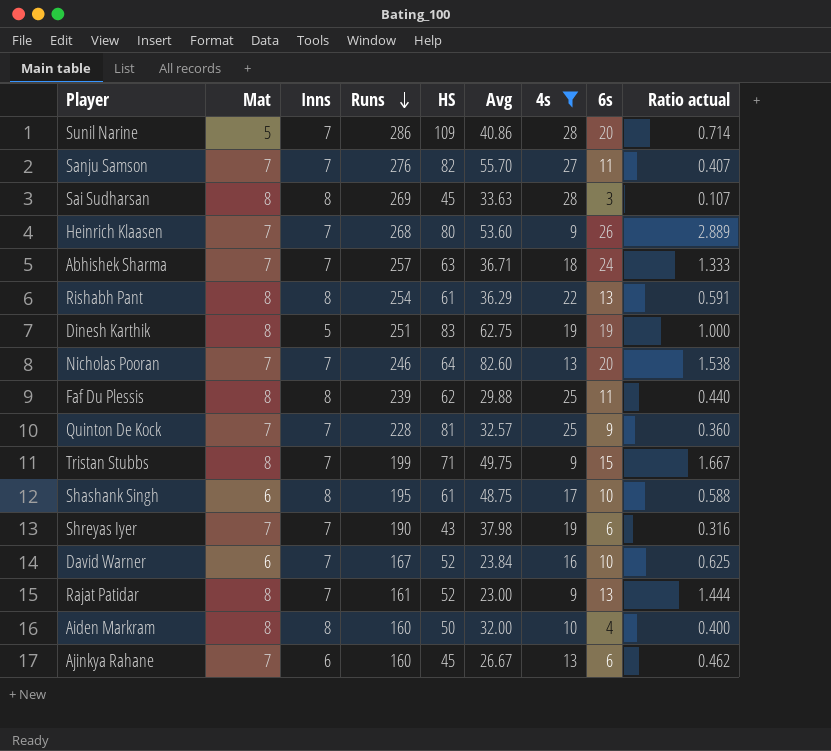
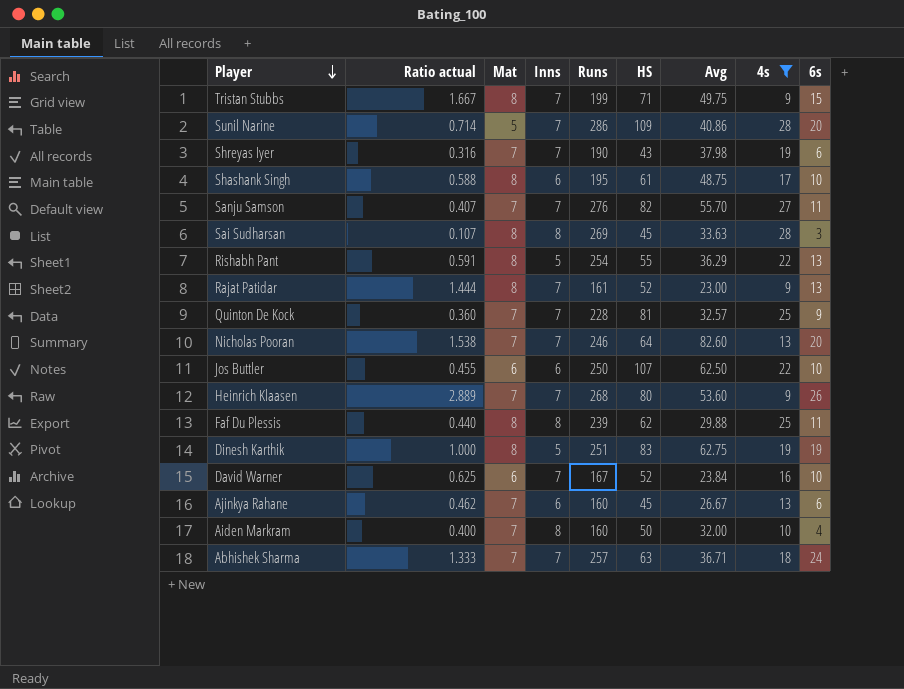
row order: Runs descending -> Player descending
column Ratio actual | position: 9 -> 2
Shashank Singh | Mat: 6 -> 8
Shashank Singh | Inns: 8 -> 6
Rishabh Pant | Inns: 8 -> 5
Rishabh Pant | HS: 61 -> 55
row Jos Buttler: none -> 0.455 | 6 | 6 | 250 | 107 | 62.50 | 22 | 10
Aiden Markram | Mat: 8 -> 7

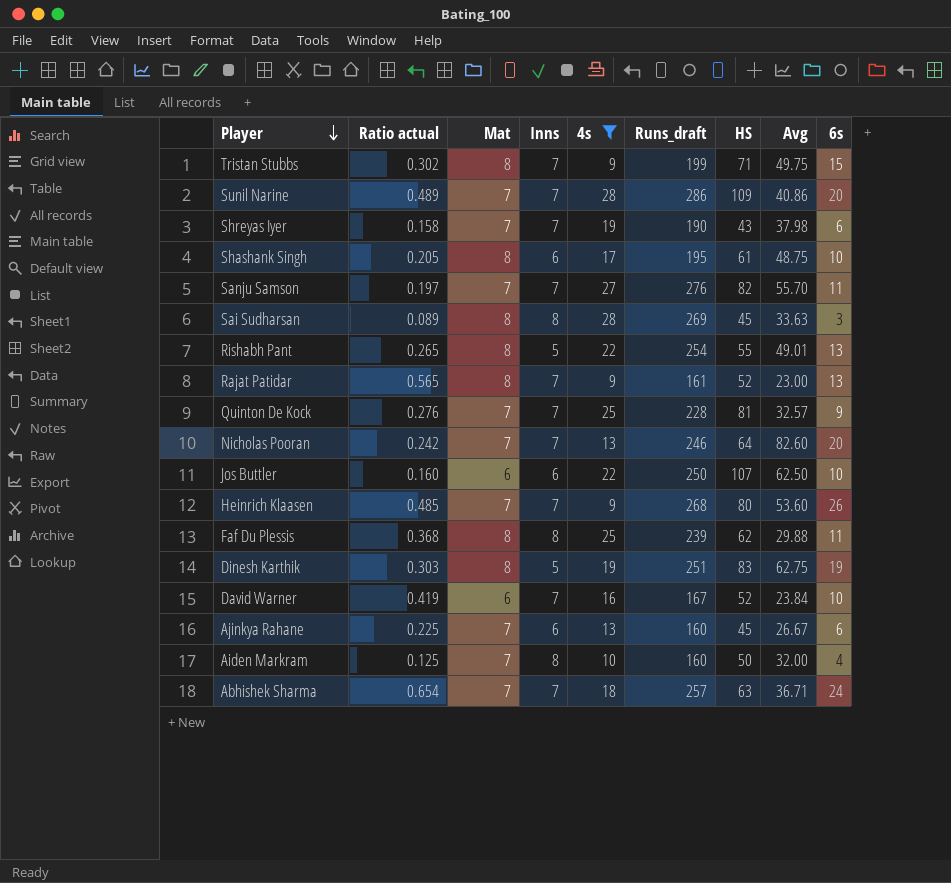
column Ratio actual | formula: [6s] / [4s] -> [6s] / [Avg]
column 4s | position: 8 -> 5
column name: Runs -> Runs_draft
Sunil Narine | Mat: 5 -> 7
Rishabh Pant | Avg: 36.29 -> 49.01

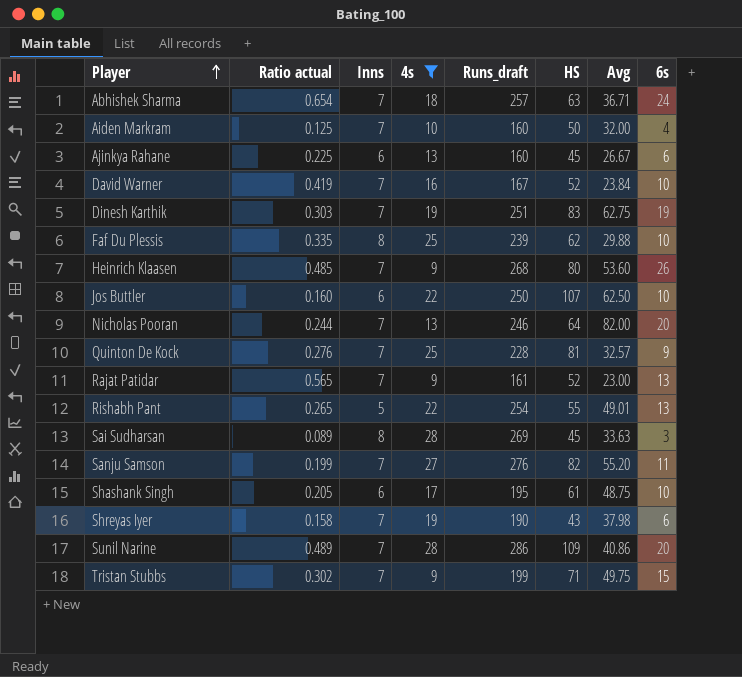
row order: Player descending -> Player ascending
column Mat | position: 3 -> none
Aiden Markram | Inns: 8 -> 7
Dinesh Karthik | Inns: 5 -> 7
Faf Du Plessis | Ratio actual: 0.368 -> 0.335
Faf Du Plessis | 6s: 11 -> 10
Nicholas Pooran | Ratio actual: 0.242 -> 0.244
Nicholas Pooran | Avg: 82.60 -> 82.00
Sanju Samson | Ratio actual: 0.197 -> 0.199
Sanju Samson | Avg: 55.70 -> 55.20

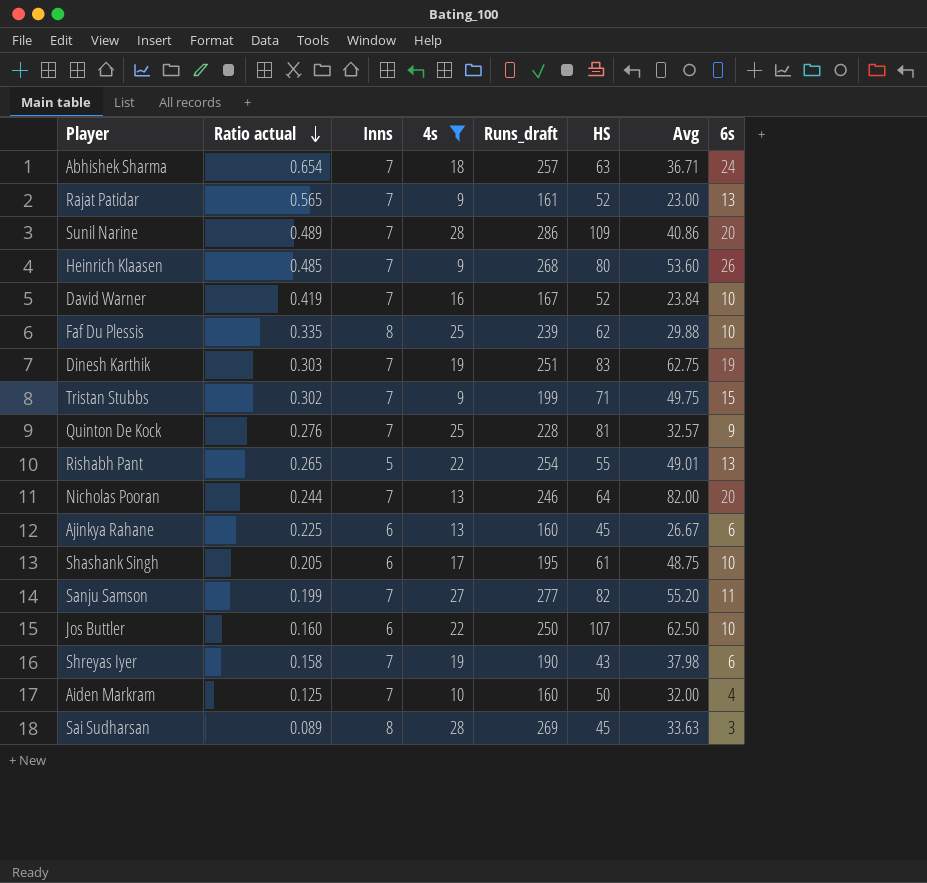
row order: Player ascending -> Ratio actual descending
Sanju Samson | Runs_draft: 276 -> 277

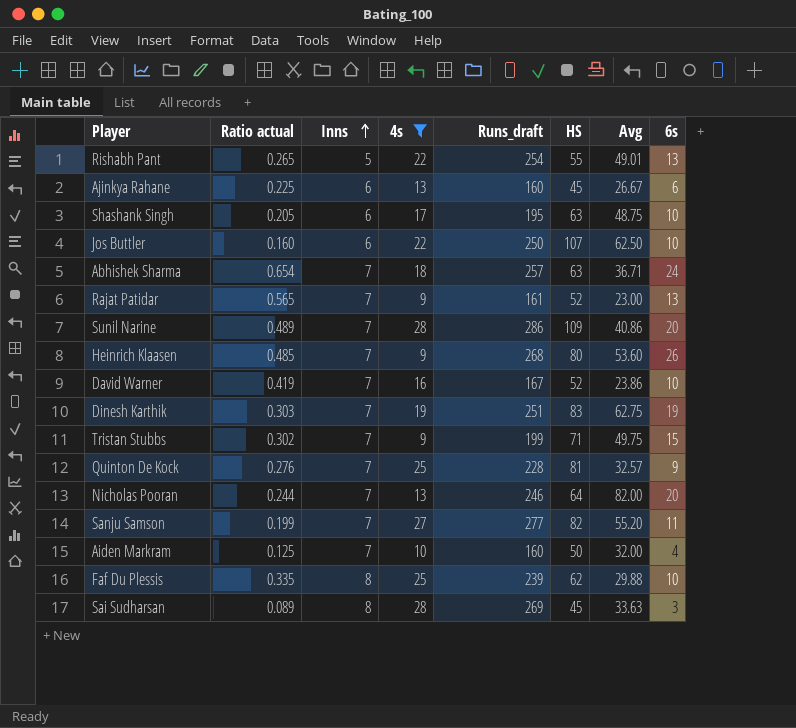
row order: Ratio actual descending -> Inns ascending
row Shreyas Iyer: 0.158 | 7 | 19 | 190 | 43 | 37.98 | 6 -> none
Shashank Singh | HS: 61 -> 63
David Warner | Avg: 23.84 -> 23.86

